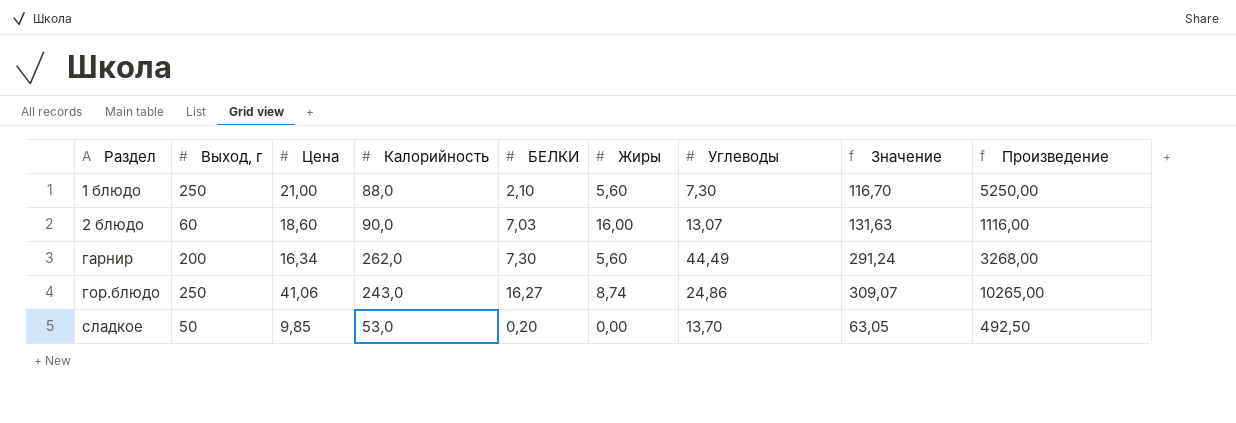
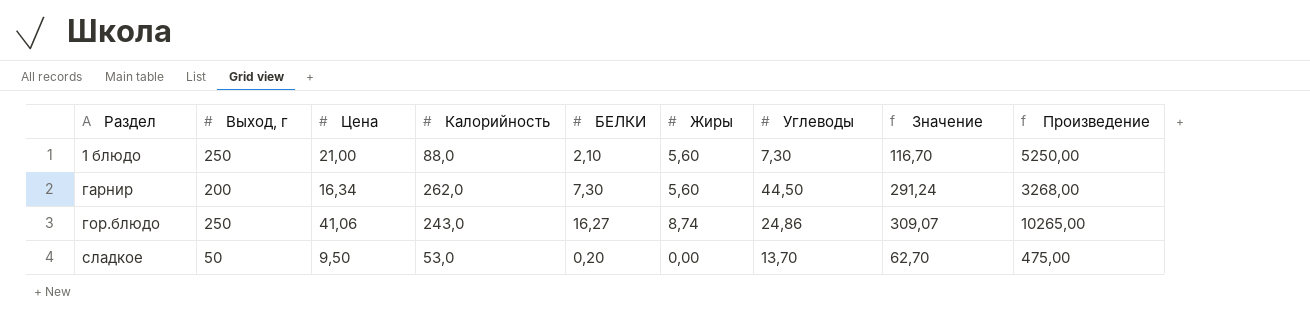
row 2 блюдо: 60 | 18,60 | 90,0 | 7,03 | 16,00 | 13,07 | 131,63 | 1116,00 -> none
гарнир | Углеводы: 44,49 -> 44,50
сладкое | Цена: 9,85 -> 9,50
сладкое | Значение: 63,05 -> 62,70
сладкое | Произведение: 492,50 -> 475,00

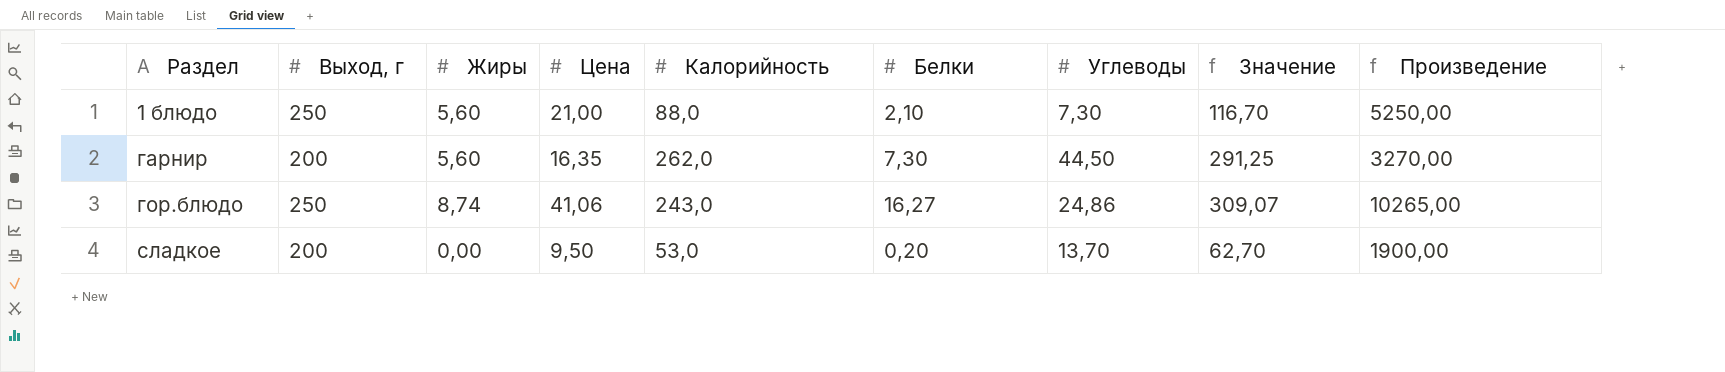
column Жиры | position: 6 -> 3
column name: БЕЛКИ -> Белки
гарнир | Цена: 16,34 -> 16,35
гарнир | Значение: 291,24 -> 291,25
гарнир | Произведение: 3268,00 -> 3270,00
сладкое | Выход, г: 50 -> 200
сладкое | Произведение: 475,00 -> 1900,00

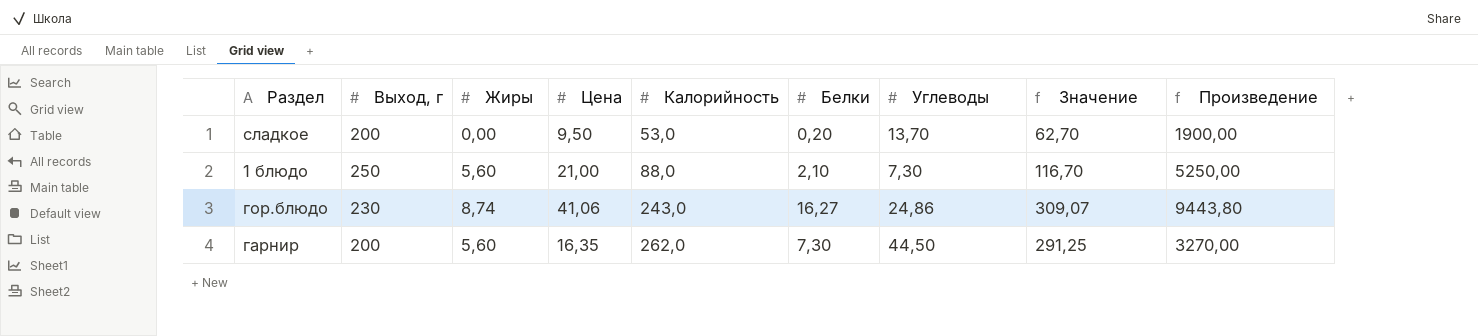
row order: Раздел ascending -> Калорийность ascending
гор.блюдо | Выход, г: 250 -> 230
гор.блюдо | Произведение: 10265,00 -> 9443,80

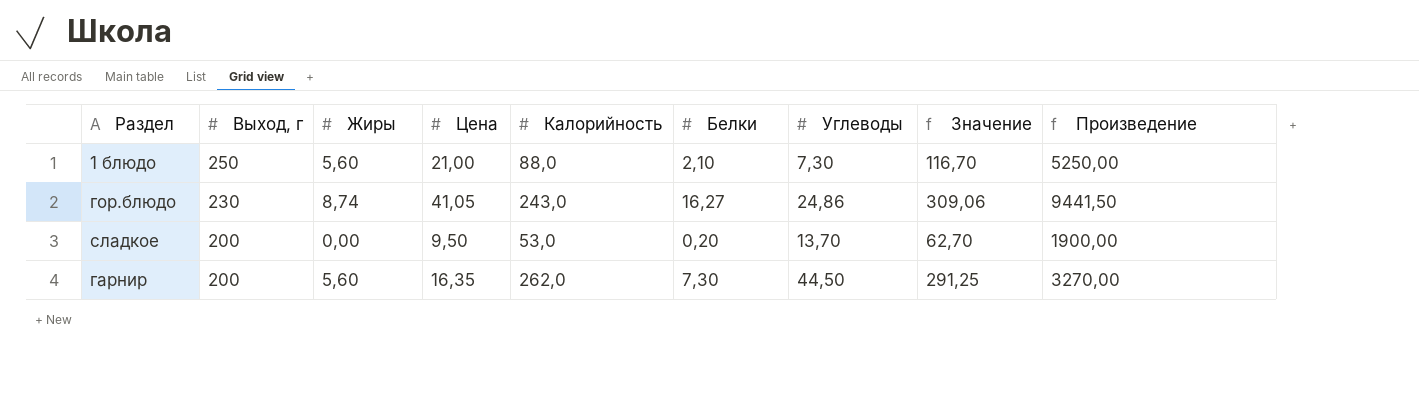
row order: Калорийность ascending -> Выход, г descending
гор.блюдо | Цена: 41,06 -> 41,05
гор.блюдо | Значение: 309,07 -> 309,06
гор.блюдо | Произведение: 9443,80 -> 9441,50

